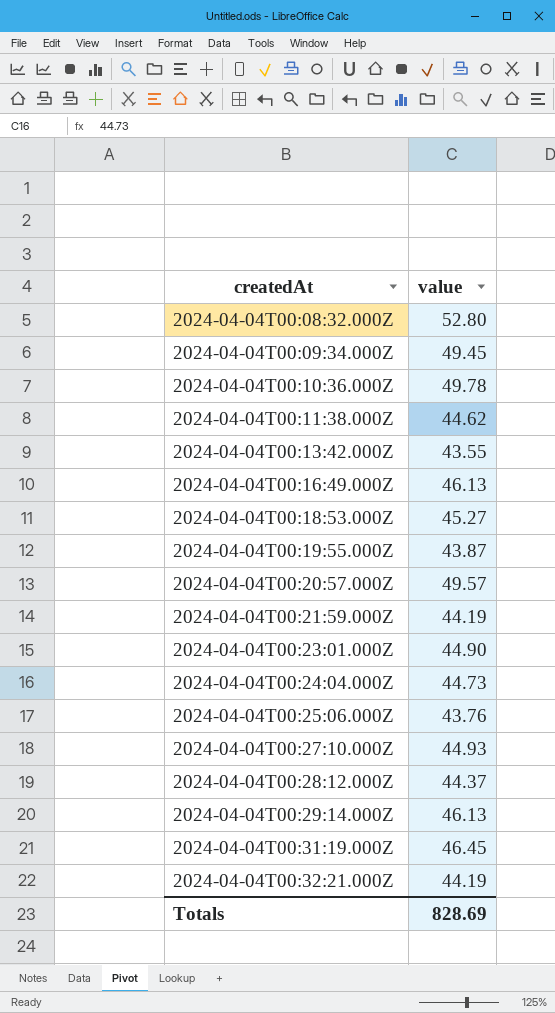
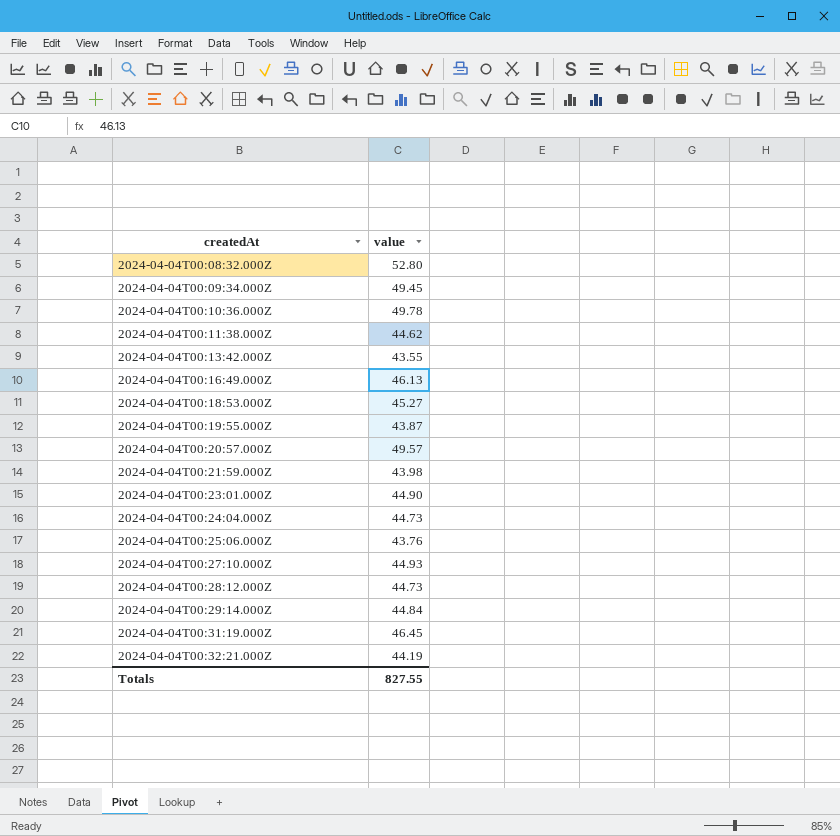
2024-04-04T00:21:59.000Z | value: 44.19 -> 43.98
2024-04-04T00:28:12.000Z | value: 44.37 -> 44.73
2024-04-04T00:29:14.000Z | value: 46.13 -> 44.84
Totals | value: 828.69 -> 827.55

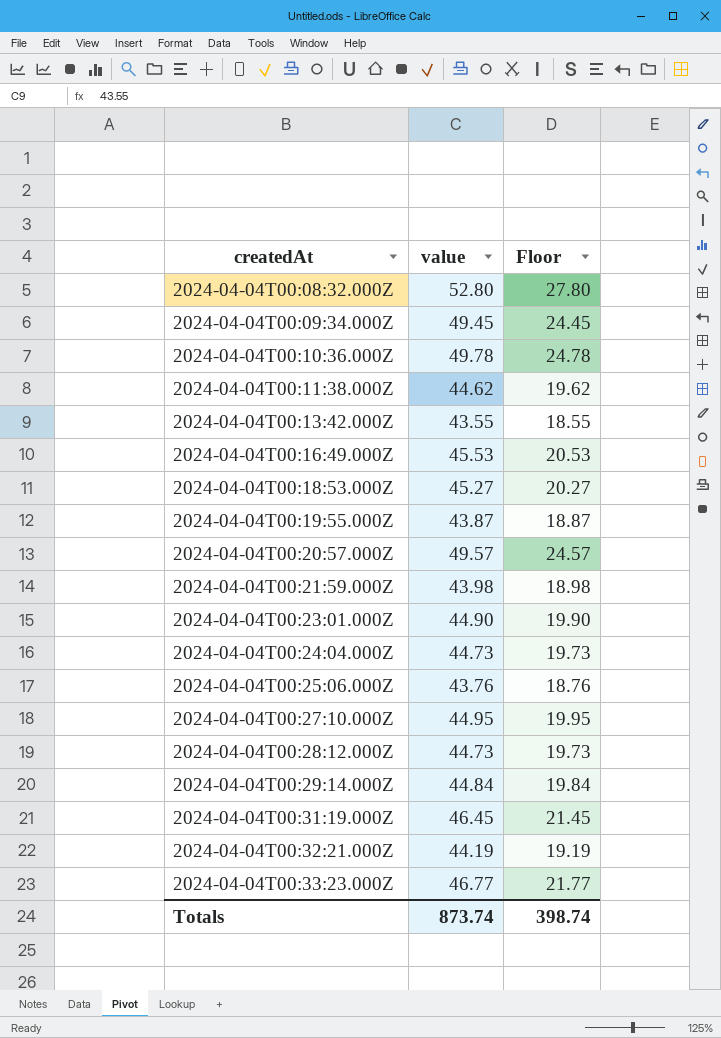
column Floor | formula: none -> [value] - 25
2024-04-04T00:16:49.000Z | value: 46.13 -> 45.53
2024-04-04T00:27:10.000Z | value: 44.93 -> 44.95
row 2024-04-04T00:33:23.000Z: none -> 46.77 | 21.77
Totals | value: 827.55 -> 873.74

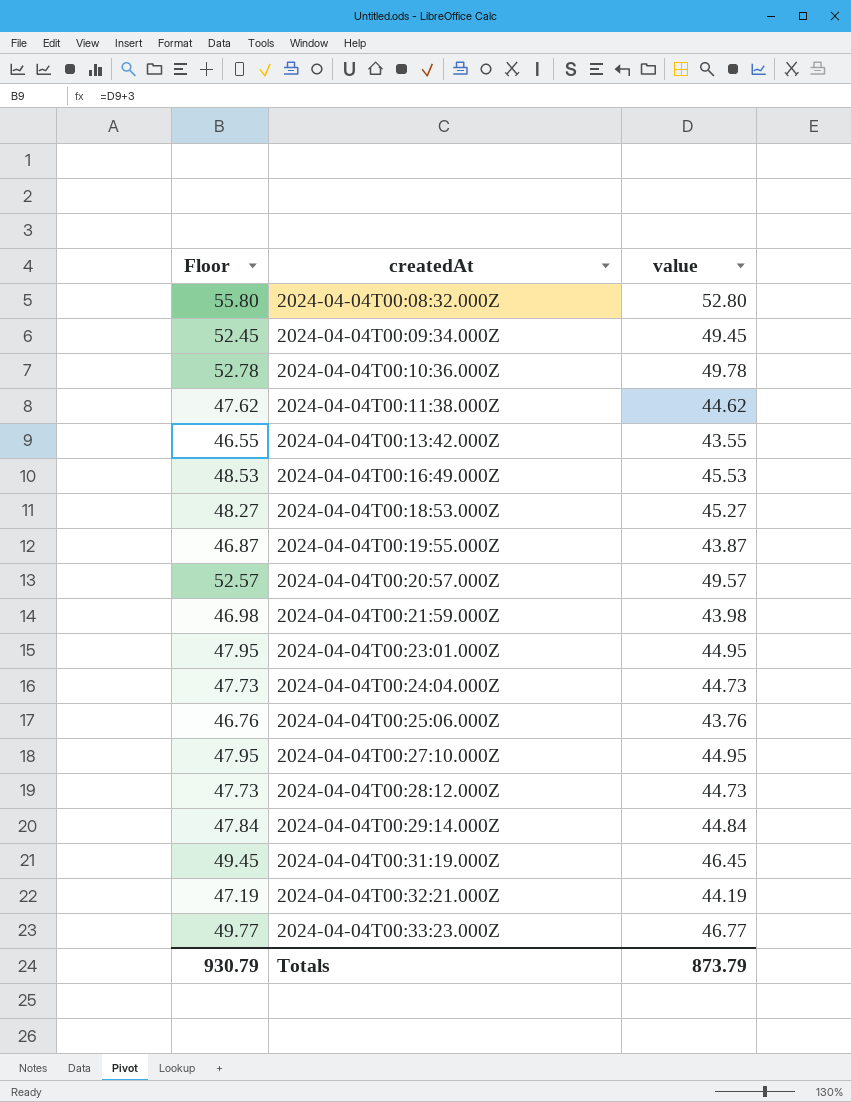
column Floor | formula: [value] - 25 -> [value] + 3
column Floor | position: 3 -> 1
2024-04-04T00:23:01.000Z | value: 44.90 -> 44.95
Totals | Floor: 398.74 -> 930.79
Totals | value: 873.74 -> 873.79

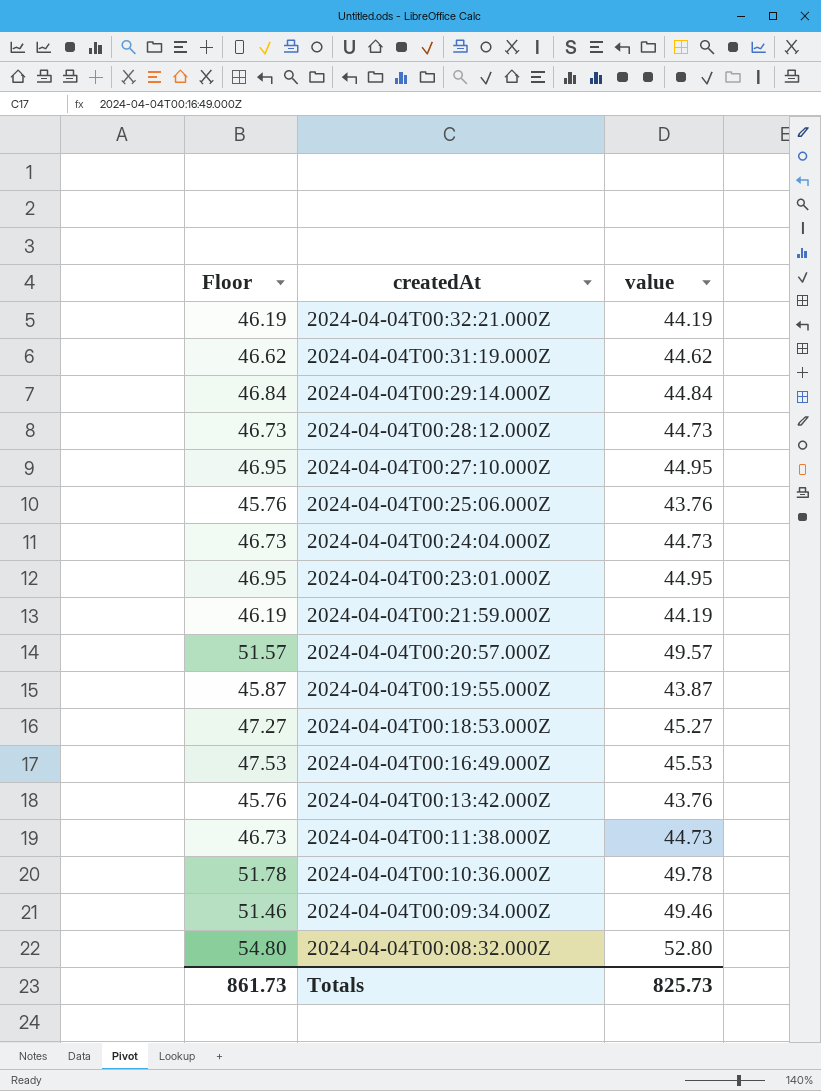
row order: createdAt ascending -> createdAt descending
column Floor | formula: [value] + 3 -> [value] + 2
row 2024-04-04T00:33:23.000Z: 49.77 | 46.77 -> none
2024-04-04T00:31:19.000Z | value: 46.45 -> 44.62
2024-04-04T00:21:59.000Z | value: 43.98 -> 44.19
2024-04-04T00:13:42.000Z | value: 43.55 -> 43.76
2024-04-04T00:11:38.000Z | value: 44.62 -> 44.73
2024-04-04T00:09:34.000Z | value: 49.45 -> 49.46
Totals | Floor: 930.79 -> 861.73
Totals | value: 873.79 -> 825.73

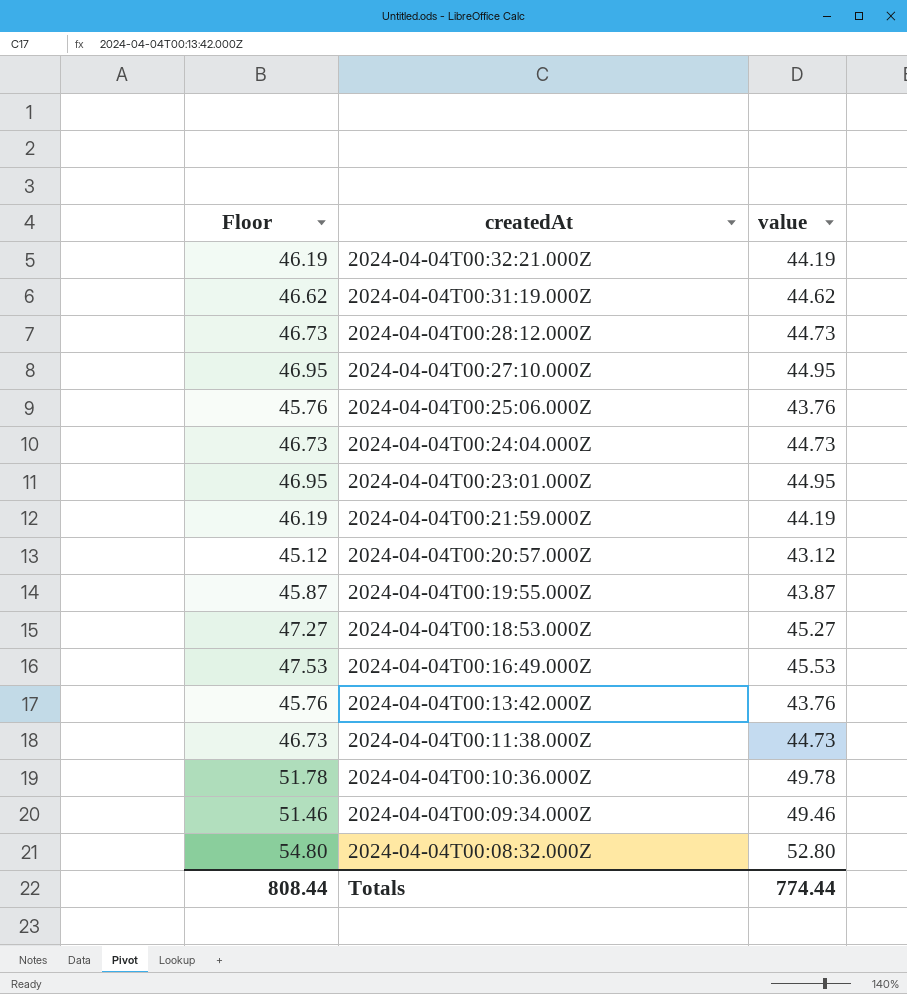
row 2024-04-04T00:29:14.000Z: 46.84 | 44.84 -> none
2024-04-04T00:20:57.000Z | Floor: 51.57 -> 45.12
2024-04-04T00:20:57.000Z | value: 49.57 -> 43.12
Totals | Floor: 861.73 -> 808.44
Totals | value: 825.73 -> 774.44

